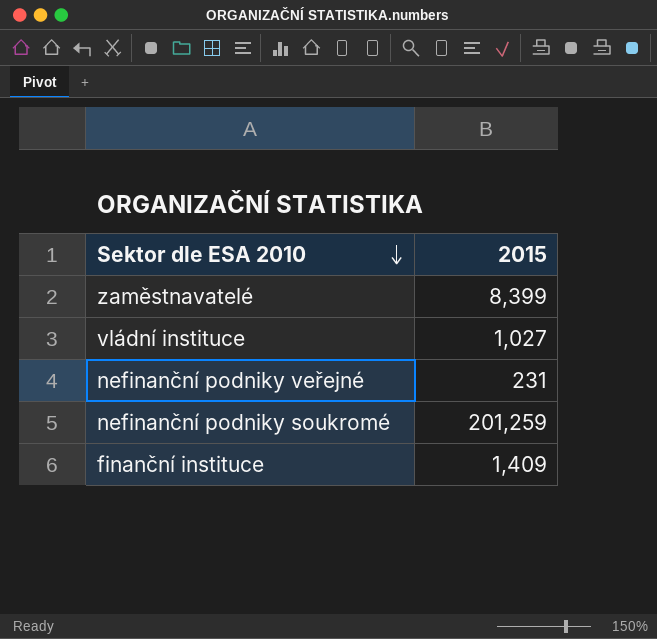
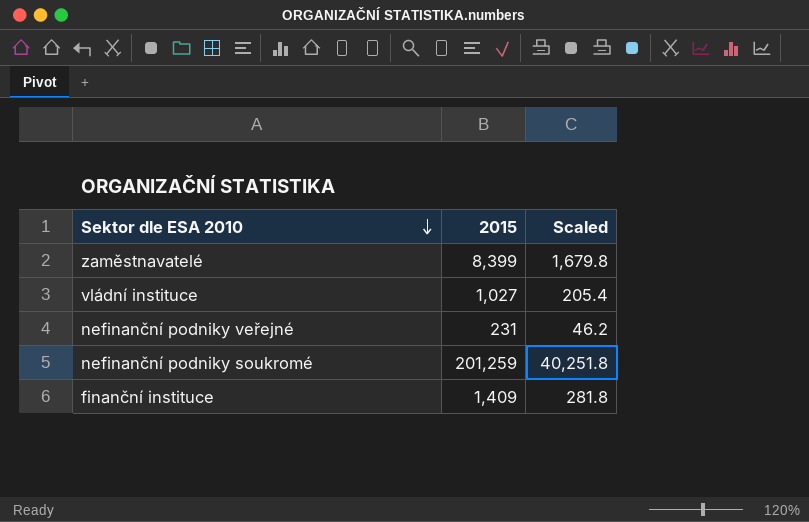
column Scaled | formula: none -> [2015] * 0.2

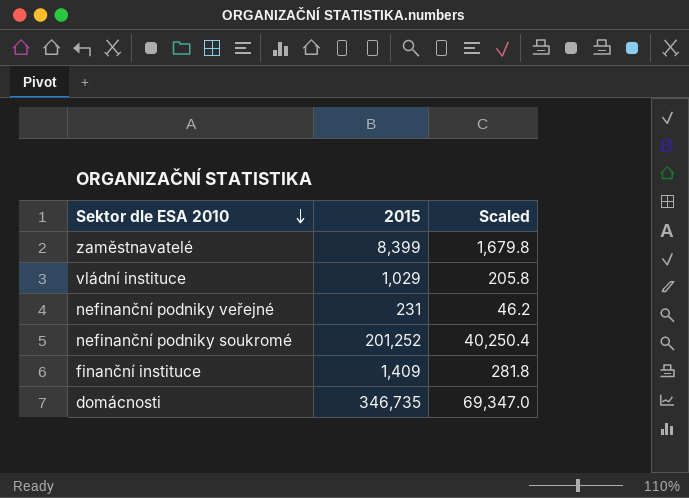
vládní instituce | 2015: 1,027 -> 1,029
vládní instituce | Scaled: 205.4 -> 205.8
nefinanční podniky soukromé | 2015: 201,259 -> 201,252
nefinanční podniky soukromé | Scaled: 40,251.8 -> 40,250.4
row domácnosti: none -> 346,735 | 69,347.0

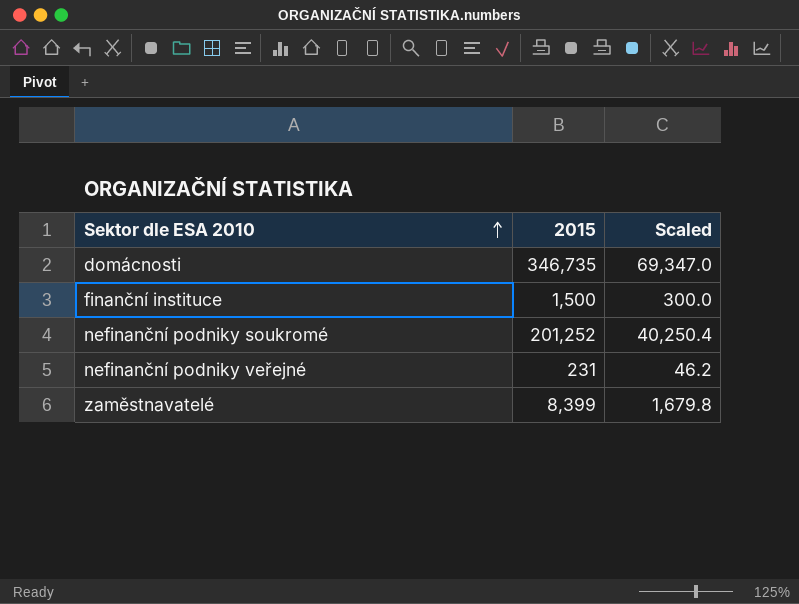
row order: Sektor dle ESA 2010 descending -> Sektor dle ESA 2010 ascending
row vládní instituce: 1,029 | 205.8 -> none
finanční instituce | 2015: 1,409 -> 1,500
finanční instituce | Scaled: 281.8 -> 300.0

